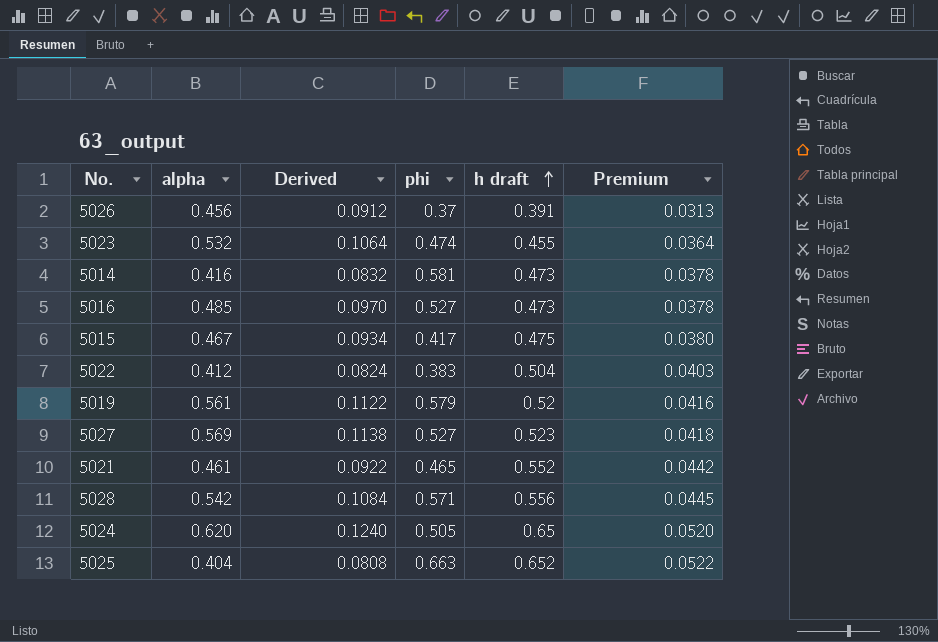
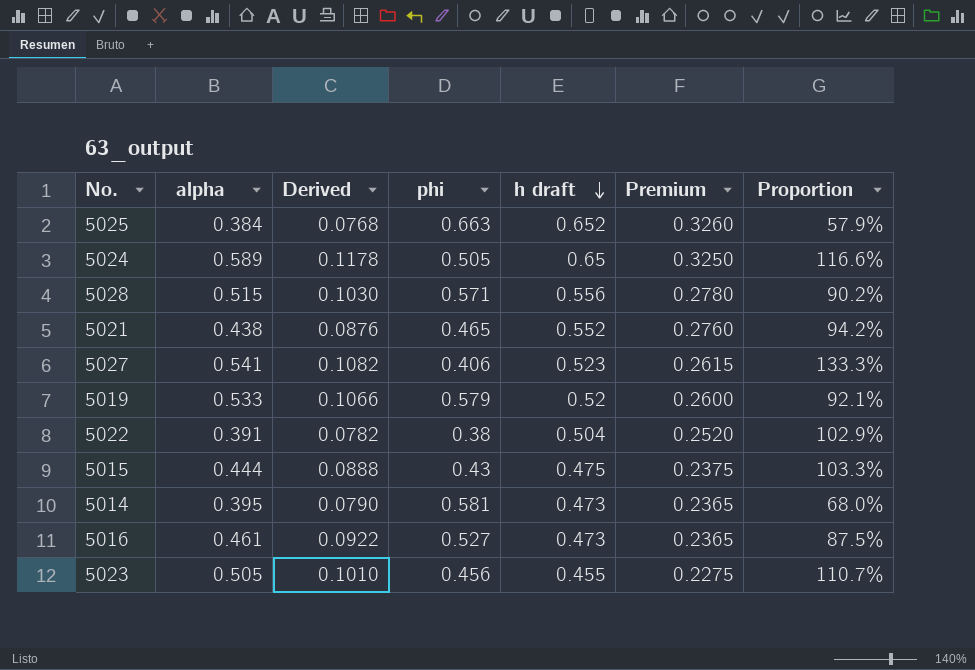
row order: h draft ascending -> h draft descending
column Premium | formula: [h draft] * 0.08 -> [h draft] * 0.5
column Proportion | formula: none -> [alpha] / [phi]
row 5026: 0.456 | 0.0912 | 0.37 | 0.391 | 0.0313 -> none
5025 | alpha: 0.404 -> 0.384
5025 | Derived: 0.0808 -> 0.0768
5024 | alpha: 0.620 -> 0.589
5024 | Derived: 0.1240 -> 0.1178
5028 | alpha: 0.542 -> 0.515
5028 | Derived: 0.1084 -> 0.1030
5021 | alpha: 0.461 -> 0.438
5021 | Derived: 0.0922 -> 0.0876
5027 | alpha: 0.569 -> 0.541
5027 | Derived: 0.1138 -> 0.1082
5027 | phi: 0.527 -> 0.406
5019 | alpha: 0.561 -> 0.533
5019 | Derived: 0.1122 -> 0.1066
5022 | alpha: 0.412 -> 0.391
5022 | Derived: 0.0824 -> 0.0782
5022 | phi: 0.383 -> 0.38
5015 | alpha: 0.467 -> 0.444
5015 | Derived: 0.0934 -> 0.0888
5015 | phi: 0.417 -> 0.43
5014 | alpha: 0.416 -> 0.395
5014 | Derived: 0.0832 -> 0.0790
5016 | alpha: 0.485 -> 0.461
5016 | Derived: 0.0970 -> 0.0922
5023 | alpha: 0.532 -> 0.505
5023 | Derived: 0.1064 -> 0.1010
5023 | phi: 0.474 -> 0.456

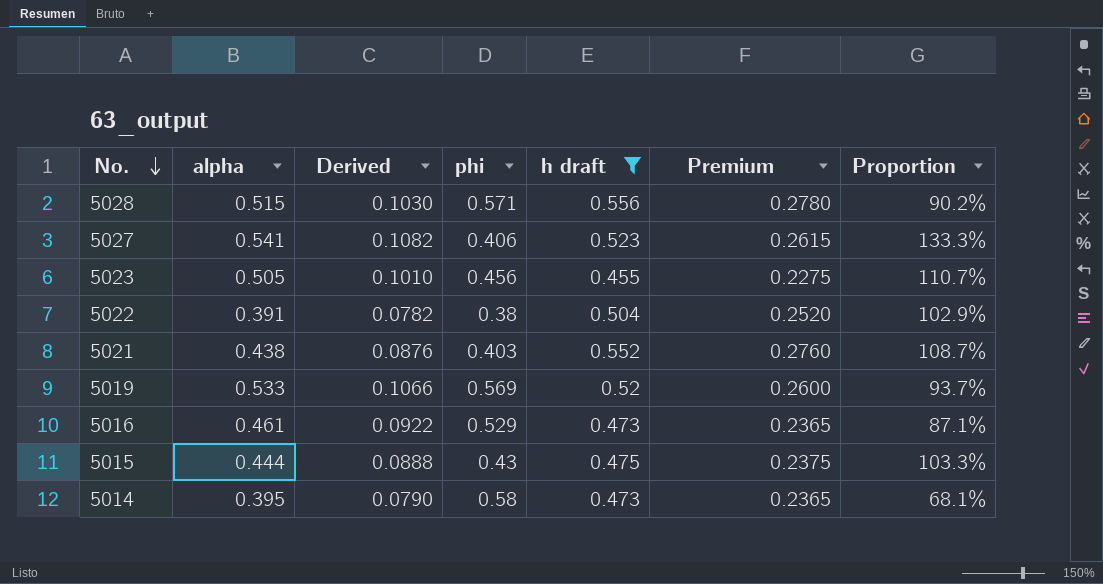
filter: none -> h draft <= 0.556
row order: h draft descending -> No. descending
5021 | phi: 0.465 -> 0.403
5021 | Proportion: 94.2% -> 108.7%
5019 | phi: 0.579 -> 0.569
5019 | Proportion: 92.1% -> 93.7%
5016 | phi: 0.527 -> 0.529
5016 | Proportion: 87.5% -> 87.1%
5014 | phi: 0.581 -> 0.58
5014 | Proportion: 68.0% -> 68.1%

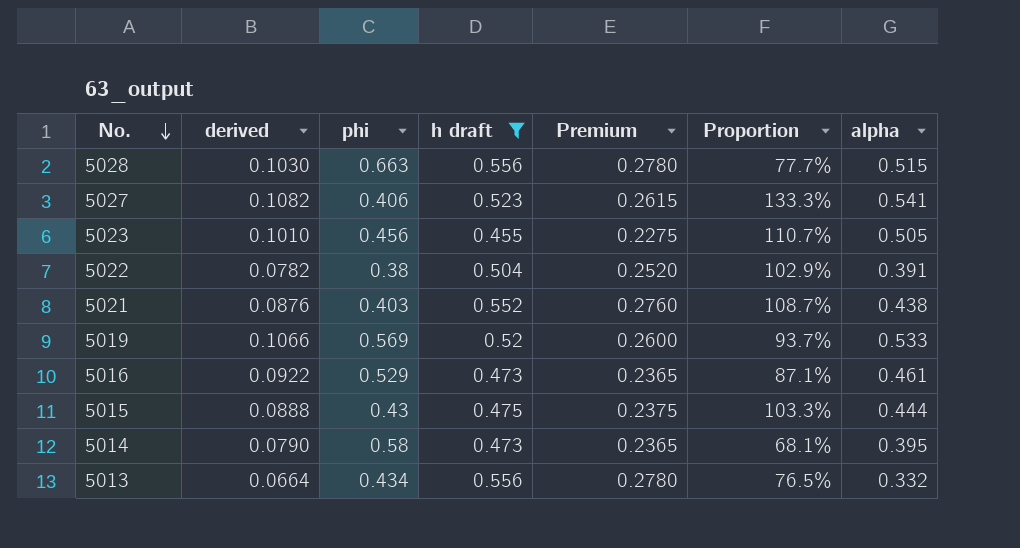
column name: Derived -> derived
column alpha | position: 2 -> 7
5028 | phi: 0.571 -> 0.663
5028 | Proportion: 90.2% -> 77.7%
row 5013: none -> 0.0664 | 0.434 | 0.556 | 0.2780 | 76.5% | 0.332

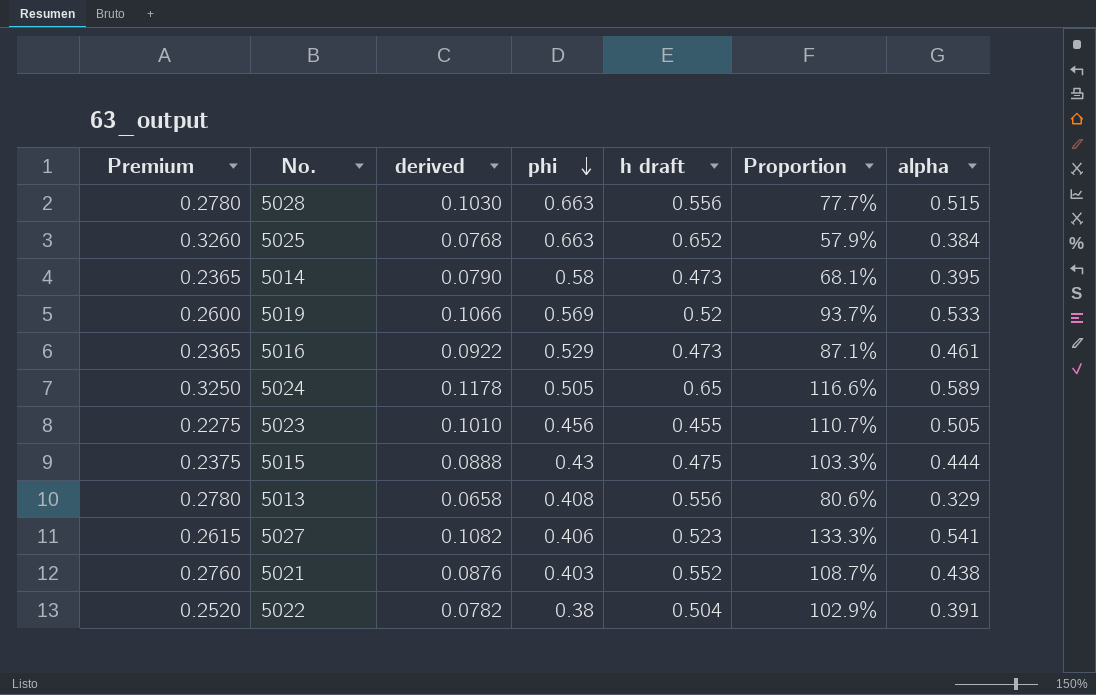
filter: h draft <= 0.556 -> none
row order: No. descending -> phi descending
column Premium | position: 5 -> 1
5013 | derived: 0.0664 -> 0.0658
5013 | phi: 0.434 -> 0.408
5013 | Proportion: 76.5% -> 80.6%
5013 | alpha: 0.332 -> 0.329

